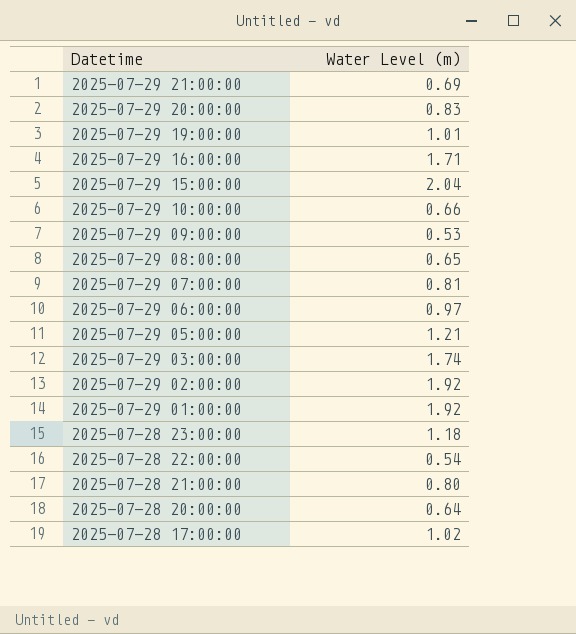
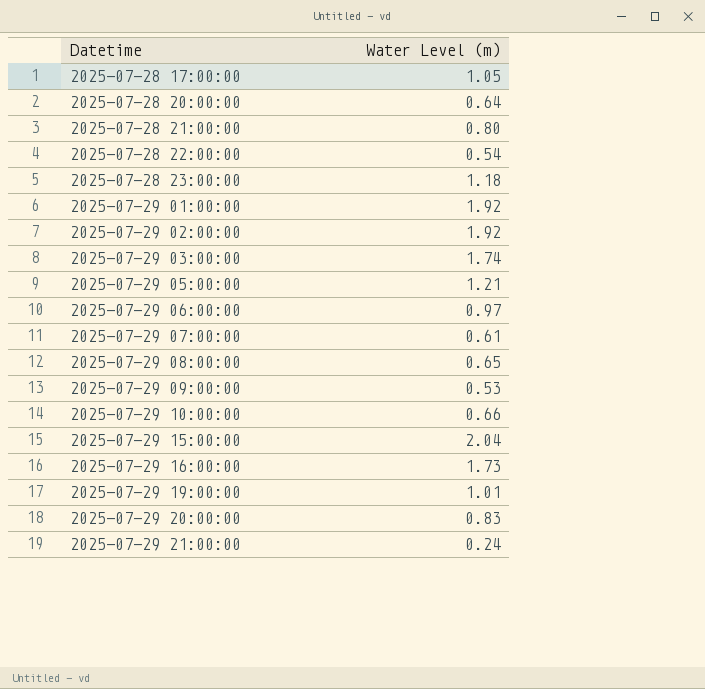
row order: Datetime descending -> Datetime ascending
2025-07-28 17:00:00 | Water Level (m): 1.02 -> 1.05
2025-07-29 07:00:00 | Water Level (m): 0.81 -> 0.61
2025-07-29 16:00:00 | Water Level (m): 1.71 -> 1.73
2025-07-29 21:00:00 | Water Level (m): 0.69 -> 0.24

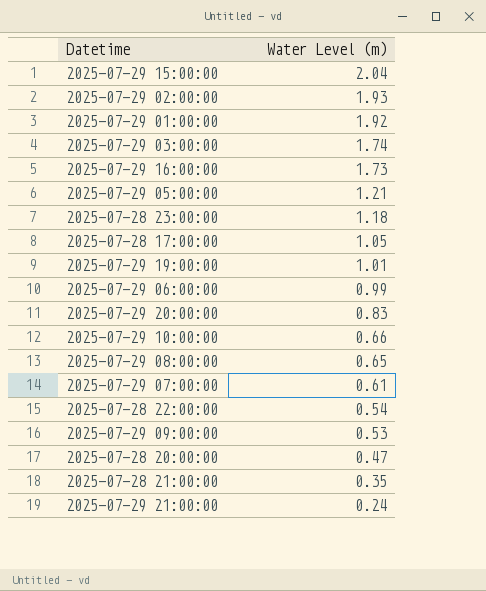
row order: Datetime ascending -> Water Level (m) descending
2025-07-29 02:00:00 | Water Level (m): 1.92 -> 1.93
2025-07-29 06:00:00 | Water Level (m): 0.97 -> 0.99
2025-07-28 20:00:00 | Water Level (m): 0.64 -> 0.47
2025-07-28 21:00:00 | Water Level (m): 0.80 -> 0.35

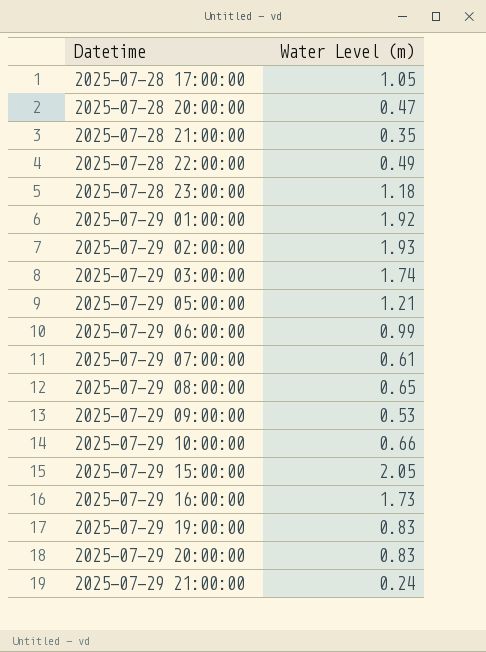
row order: Water Level (m) descending -> Datetime ascending
2025-07-28 22:00:00 | Water Level (m): 0.54 -> 0.49
2025-07-29 15:00:00 | Water Level (m): 2.04 -> 2.05
2025-07-29 19:00:00 | Water Level (m): 1.01 -> 0.83

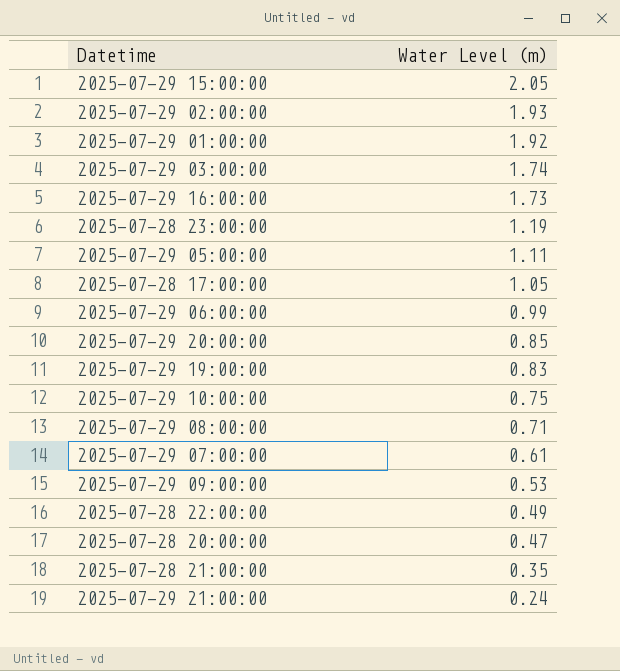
row order: Datetime ascending -> Water Level (m) descending
2025-07-28 23:00:00 | Water Level (m): 1.18 -> 1.19
2025-07-29 05:00:00 | Water Level (m): 1.21 -> 1.11
2025-07-29 20:00:00 | Water Level (m): 0.83 -> 0.85
2025-07-29 10:00:00 | Water Level (m): 0.66 -> 0.75
2025-07-29 08:00:00 | Water Level (m): 0.65 -> 0.71

